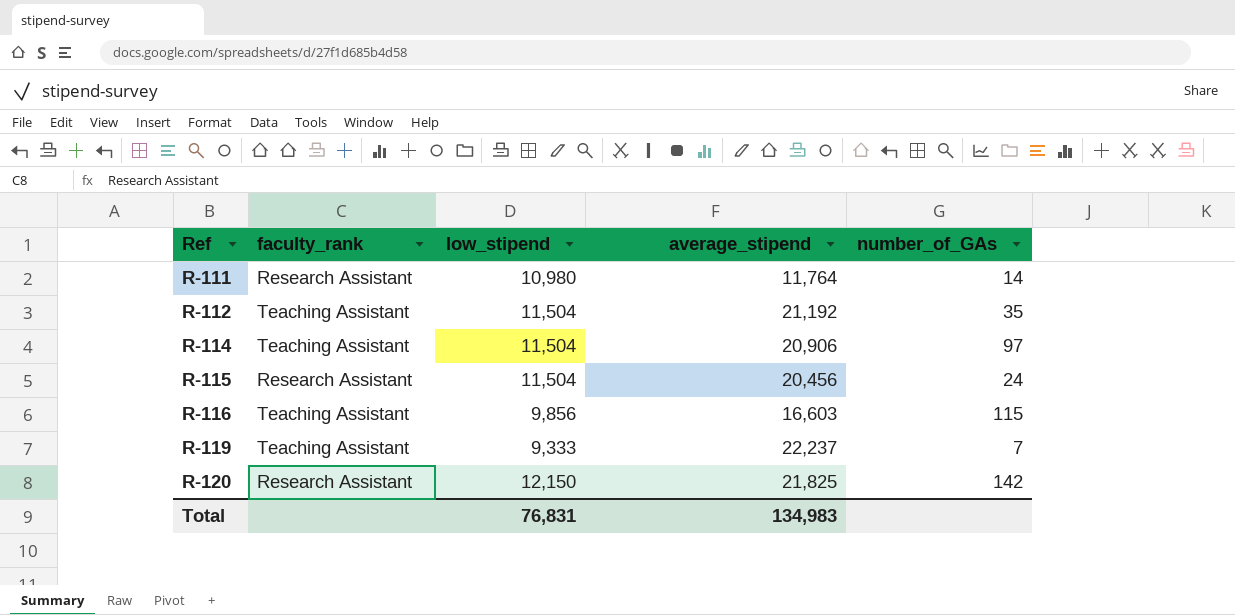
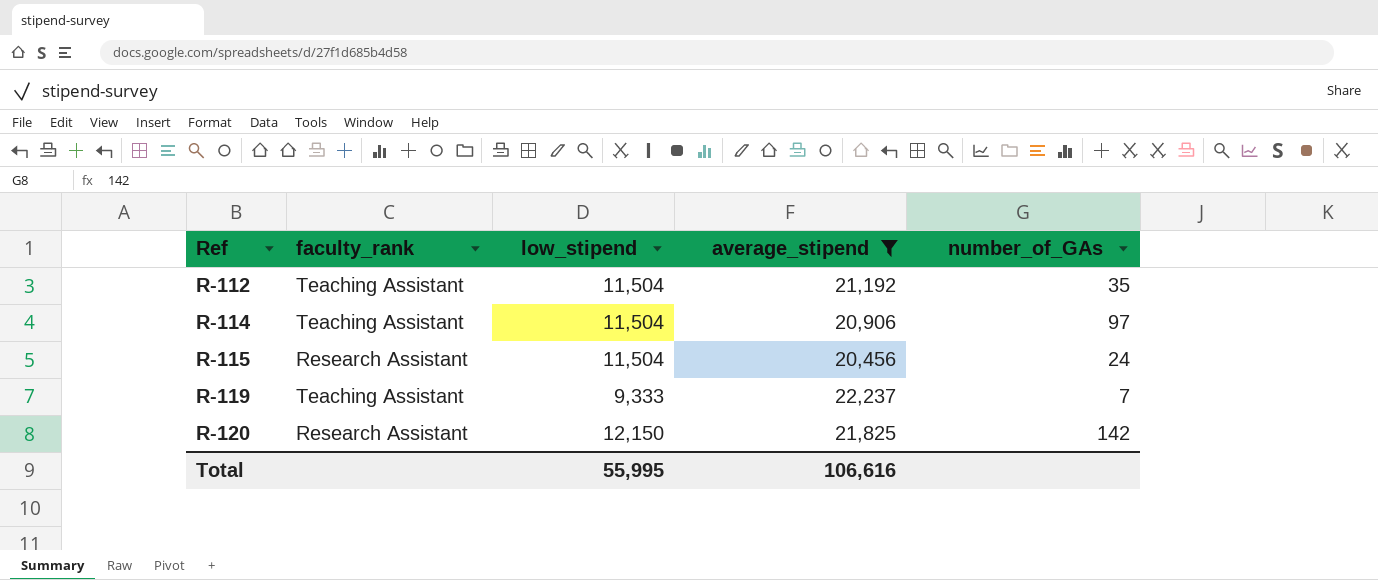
filter: none -> average_stipend >= 20,456
Total | low_stipend: 76,831 -> 55,995
Total | average_stipend: 134,983 -> 106,616

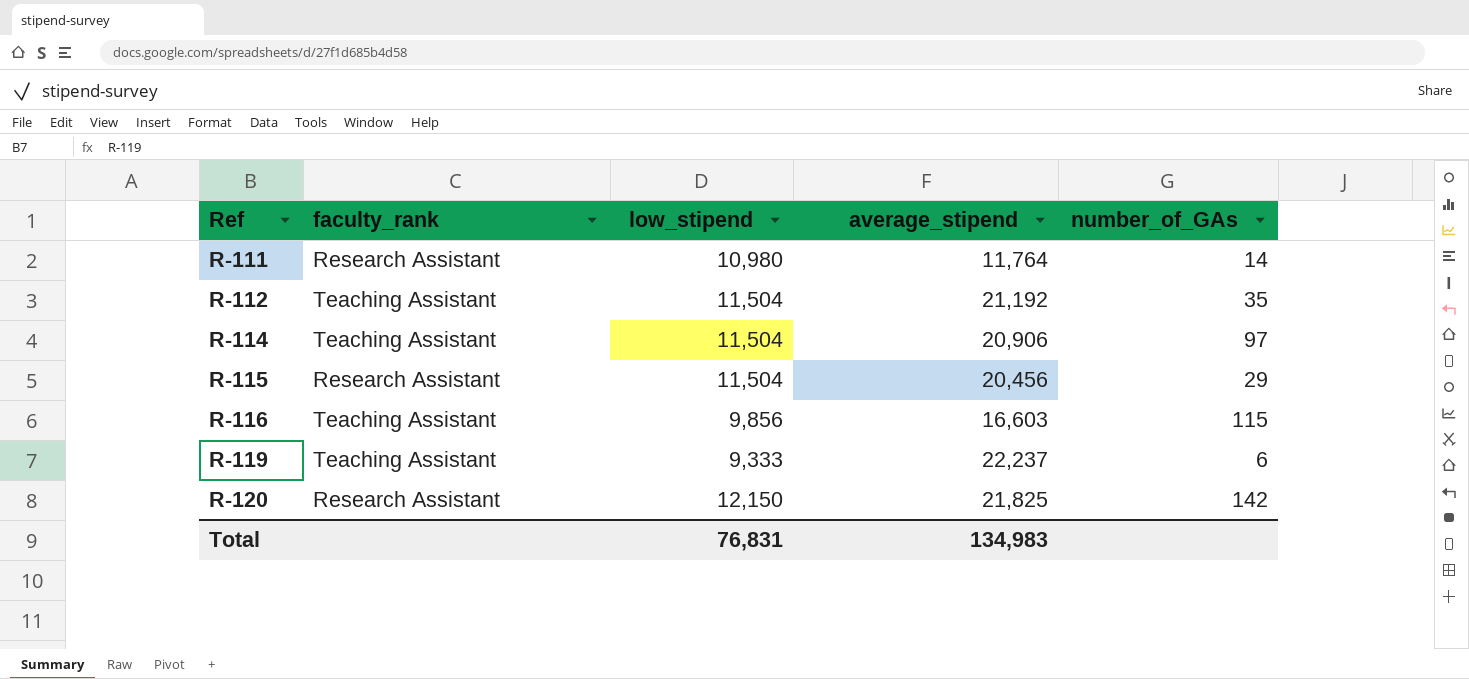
filter: average_stipend >= 20,456 -> none
R-115 | number_of_GAs: 24 -> 29
R-119 | number_of_GAs: 7 -> 6
Total | low_stipend: 55,995 -> 76,831
Total | average_stipend: 106,616 -> 134,983

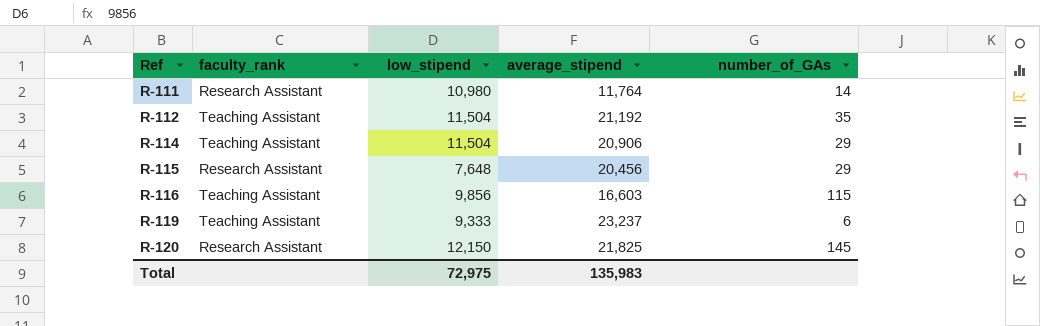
R-114 | number_of_GAs: 97 -> 29
R-115 | low_stipend: 11,504 -> 7,648
R-119 | average_stipend: 22,237 -> 23,237
R-120 | number_of_GAs: 142 -> 145
Total | low_stipend: 76,831 -> 72,975
Total | average_stipend: 134,983 -> 135,983

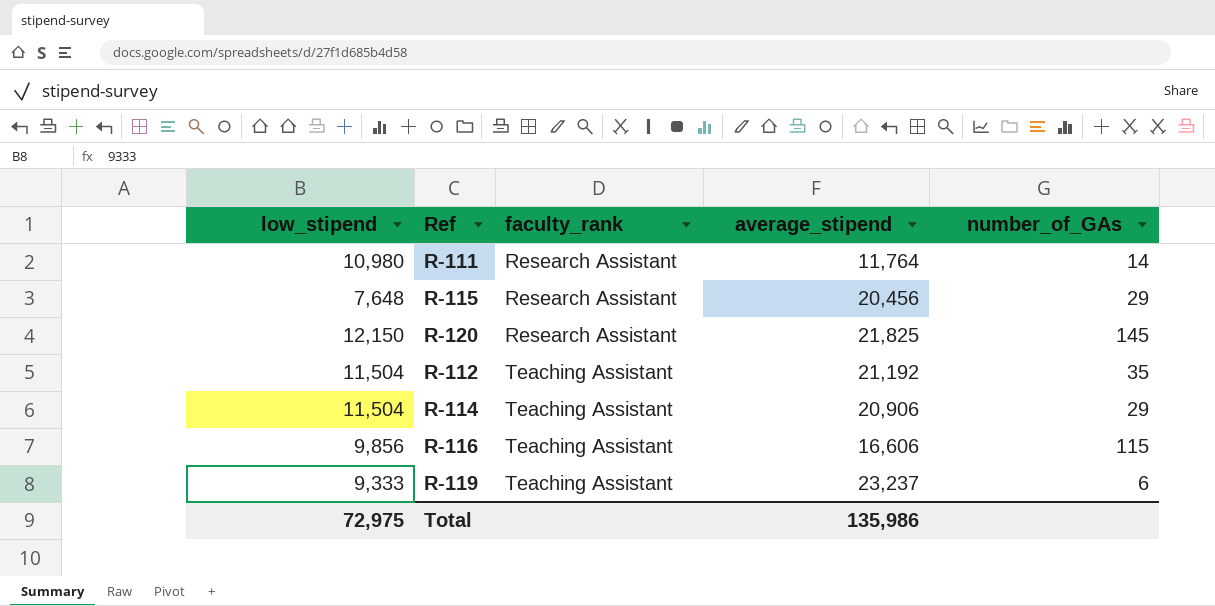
row order: Ref ascending -> faculty_rank ascending
column low_stipend | position: 3 -> 1
R-116 | average_stipend: 16,603 -> 16,606
Total | average_stipend: 135,983 -> 135,986

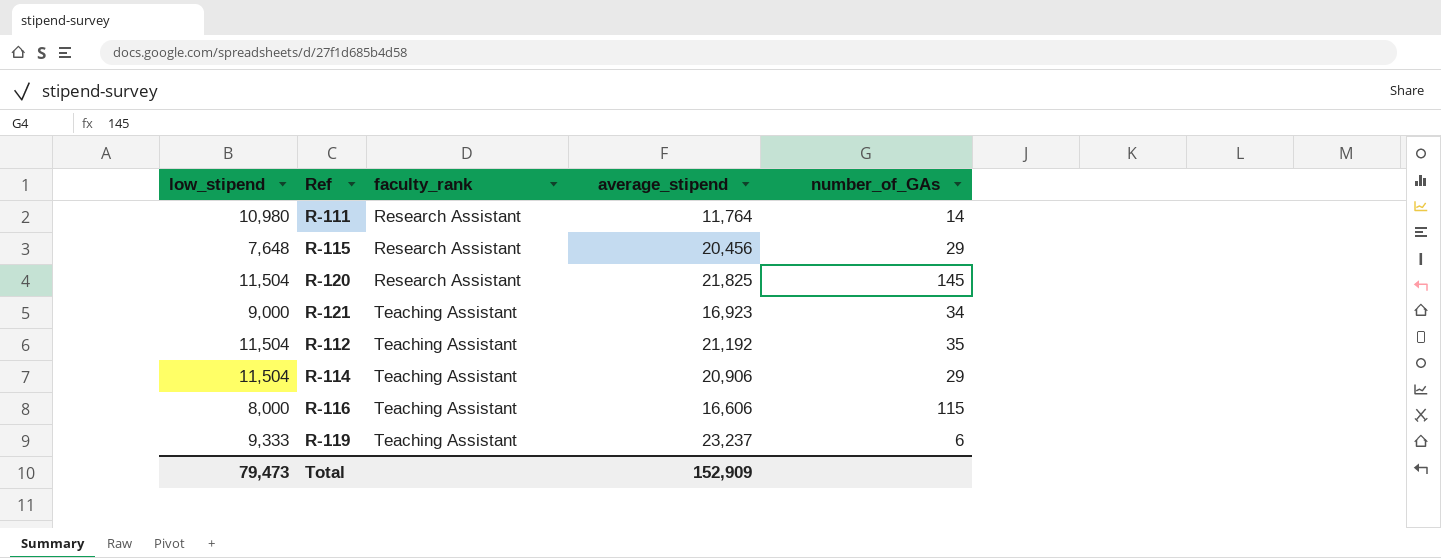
R-120 | low_stipend: 12,150 -> 11,504
row R-121: none -> 9,000 | Teaching Assistant | 16,923 | 34
R-116 | low_stipend: 9,856 -> 8,000
Total | low_stipend: 72,975 -> 79,473
Total | average_stipend: 135,986 -> 152,909

